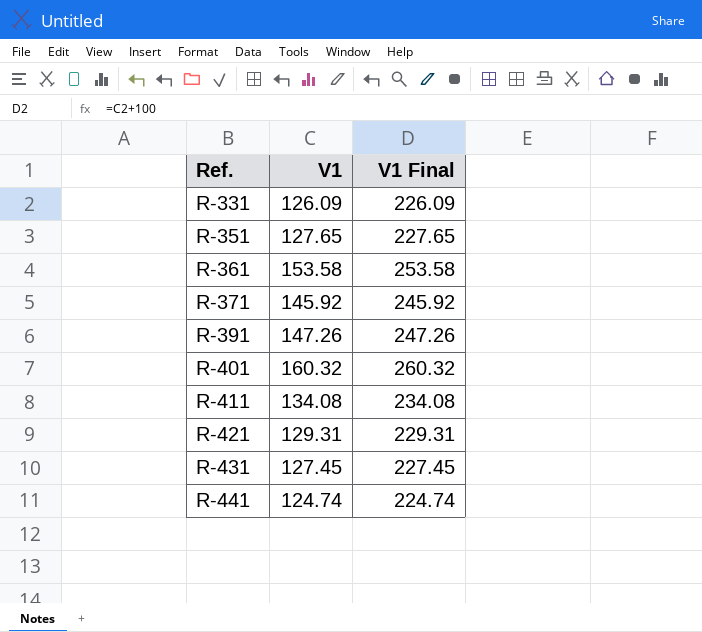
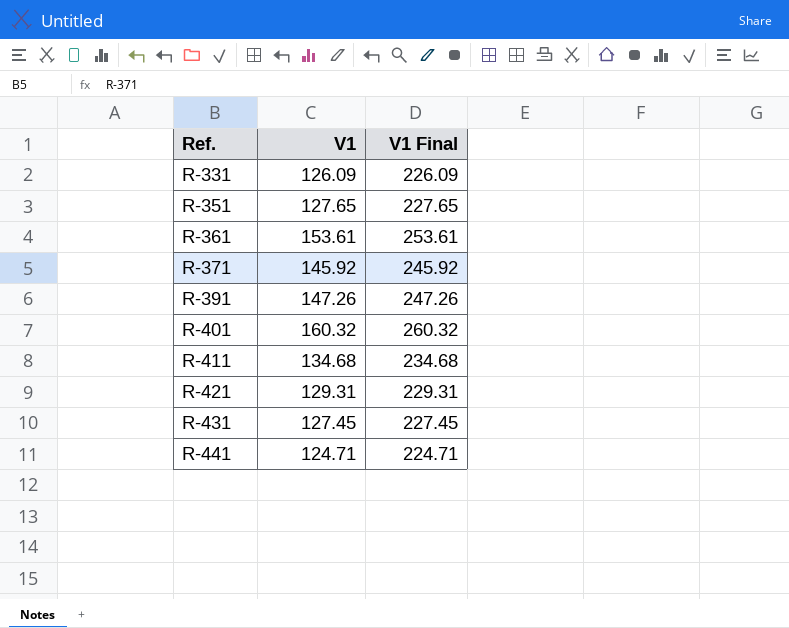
R-361 | V1: 153.58 -> 153.61
R-361 | V1 Final: 253.58 -> 253.61
R-411 | V1: 134.08 -> 134.68
R-411 | V1 Final: 234.08 -> 234.68
R-441 | V1: 124.74 -> 124.71
R-441 | V1 Final: 224.74 -> 224.71

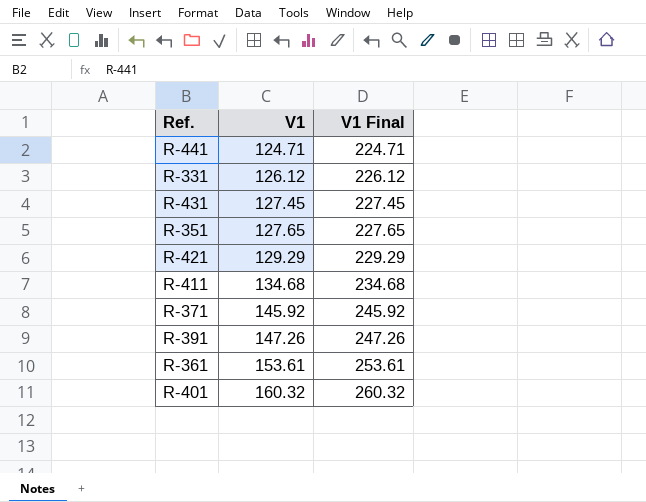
row order: Ref. ascending -> V1 ascending
R-331 | V1: 126.09 -> 126.12
R-331 | V1 Final: 226.09 -> 226.12
R-421 | V1: 129.31 -> 129.29
R-421 | V1 Final: 229.31 -> 229.29

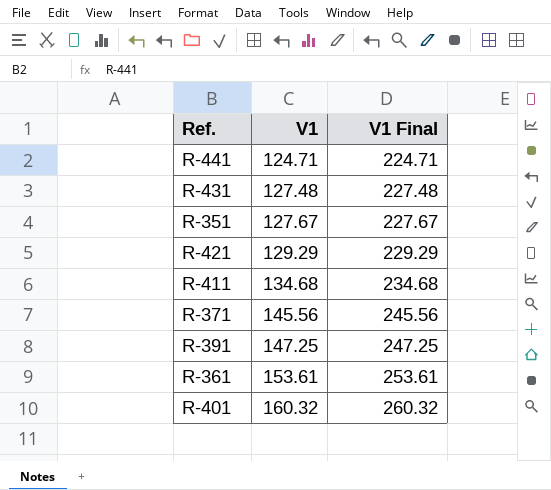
row R-331: 126.12 | 226.12 -> none
R-431 | V1: 127.45 -> 127.48
R-431 | V1 Final: 227.45 -> 227.48
R-351 | V1: 127.65 -> 127.67
R-351 | V1 Final: 227.65 -> 227.67
R-371 | V1: 145.92 -> 145.56
R-371 | V1 Final: 245.92 -> 245.56
R-391 | V1: 147.26 -> 147.25
R-391 | V1 Final: 247.26 -> 247.25

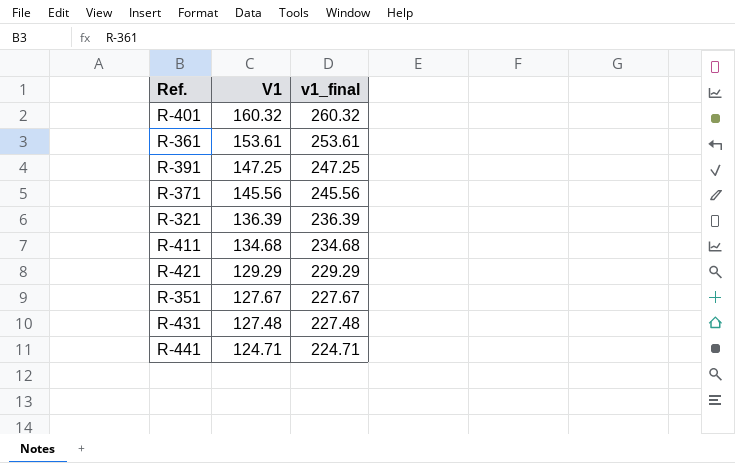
row order: V1 ascending -> V1 descending
column name: V1 Final -> v1_final
row R-321: none -> 136.39 | 236.39

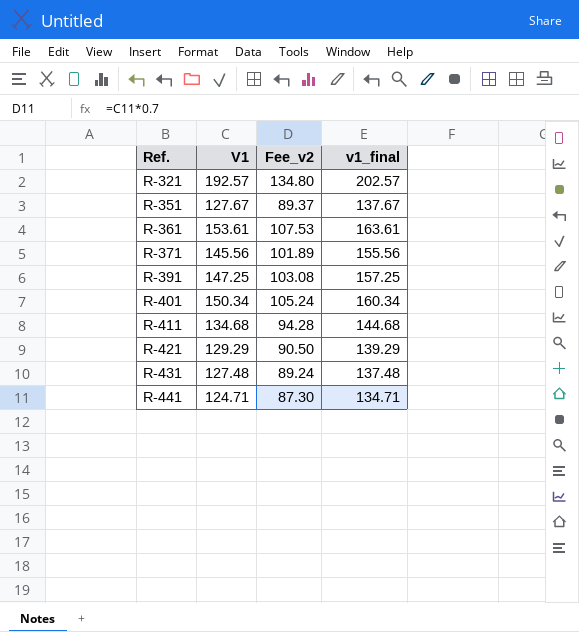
row order: V1 descending -> Ref. ascending
column Fee_v2 | formula: none -> [V1] * 0.7
column v1_final | formula: [V1] + 100 -> [V1] + 10
R-321 | V1: 136.39 -> 192.57
R-401 | V1: 160.32 -> 150.34

